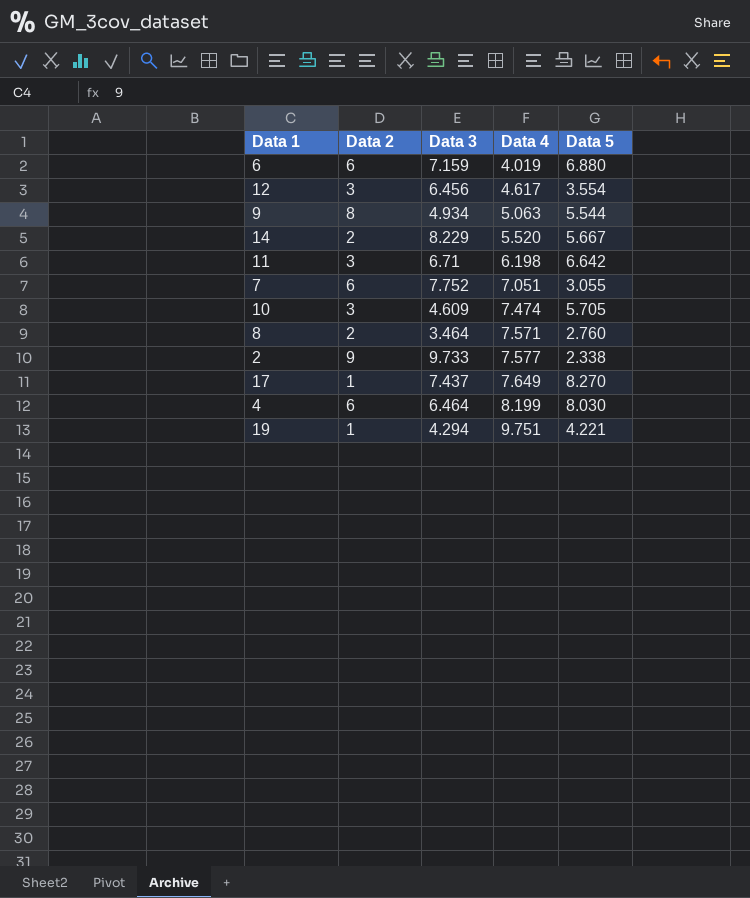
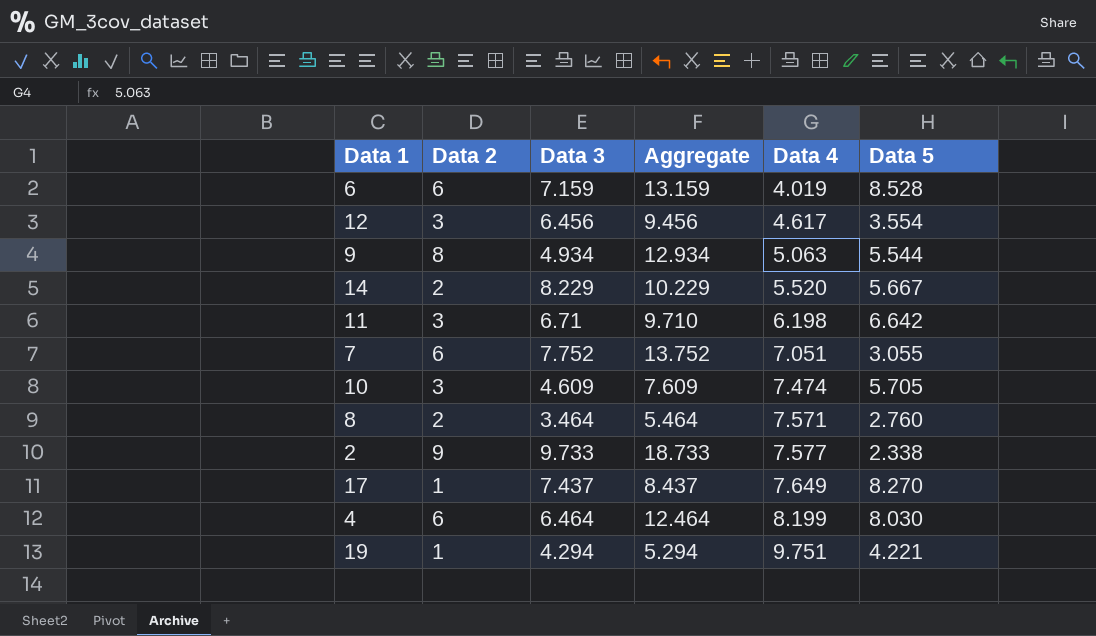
column Aggregate | formula: none -> [Data 2] + [Data 3]
6 | Data 5: 6.880 -> 8.528

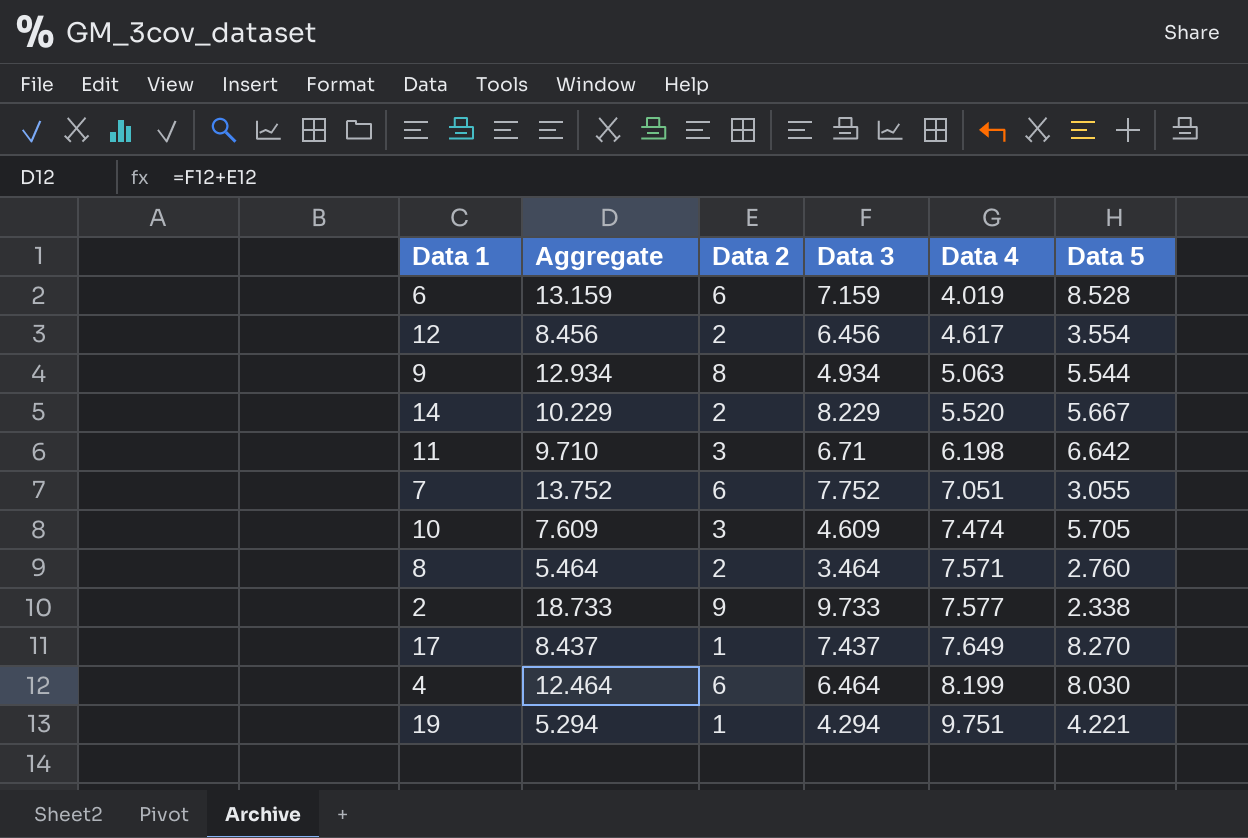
column Aggregate | position: 4 -> 2
12 | Aggregate: 9.456 -> 8.456
12 | Data 2: 3 -> 2

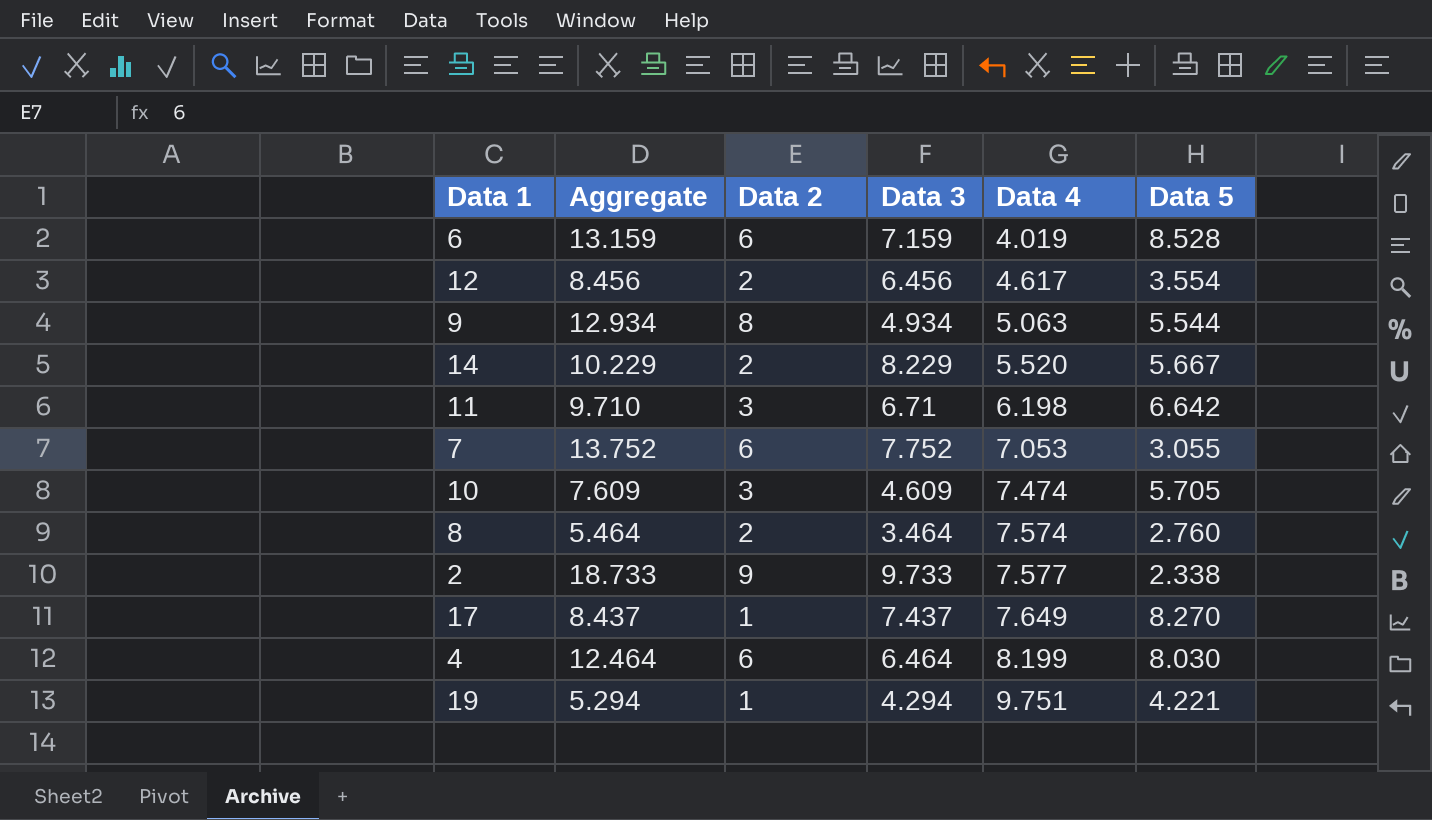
7 | Data 4: 7.051 -> 7.053
8 | Data 4: 7.571 -> 7.574

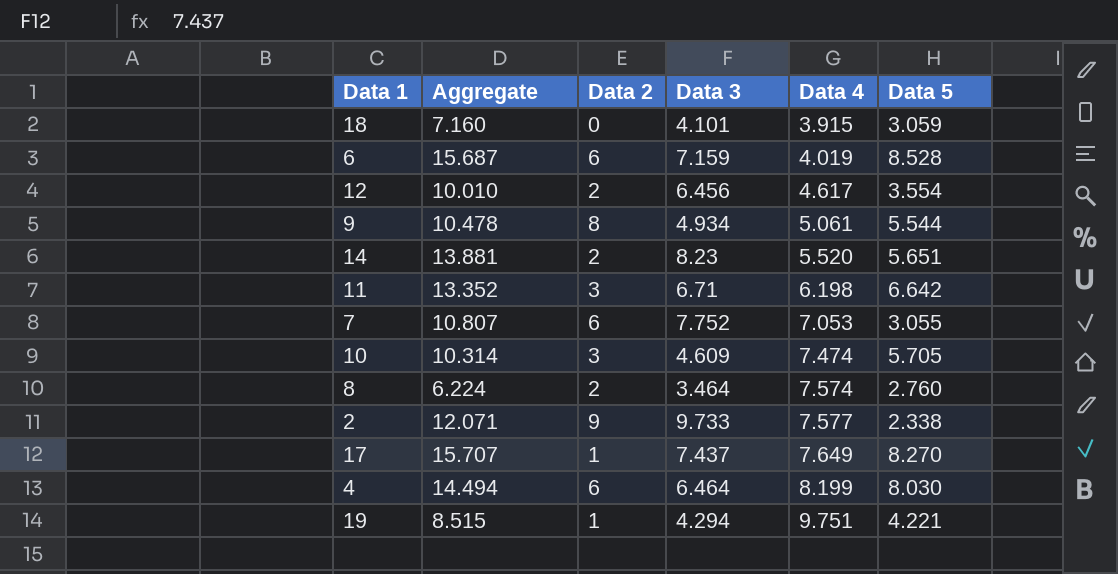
column Aggregate | formula: [Data 2] + [Data 3] -> [Data 3] + [Data 5]
row 18: none -> 7.160 | 0 | 4.101 | 3.915 | 3.059
9 | Data 4: 5.063 -> 5.061
14 | Data 3: 8.229 -> 8.23
14 | Data 5: 5.667 -> 5.651

